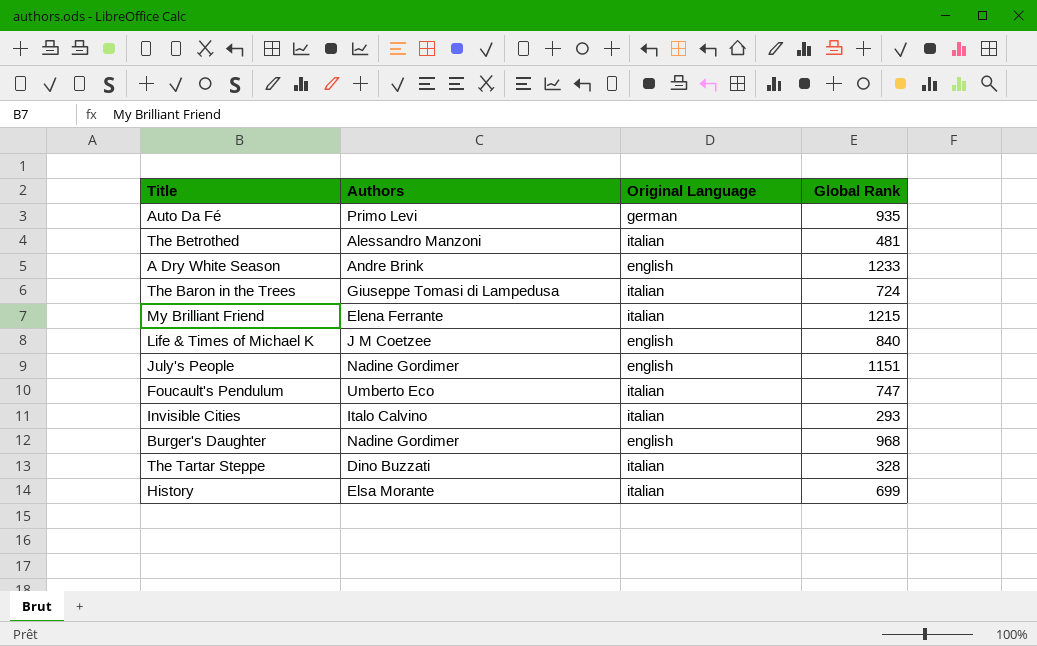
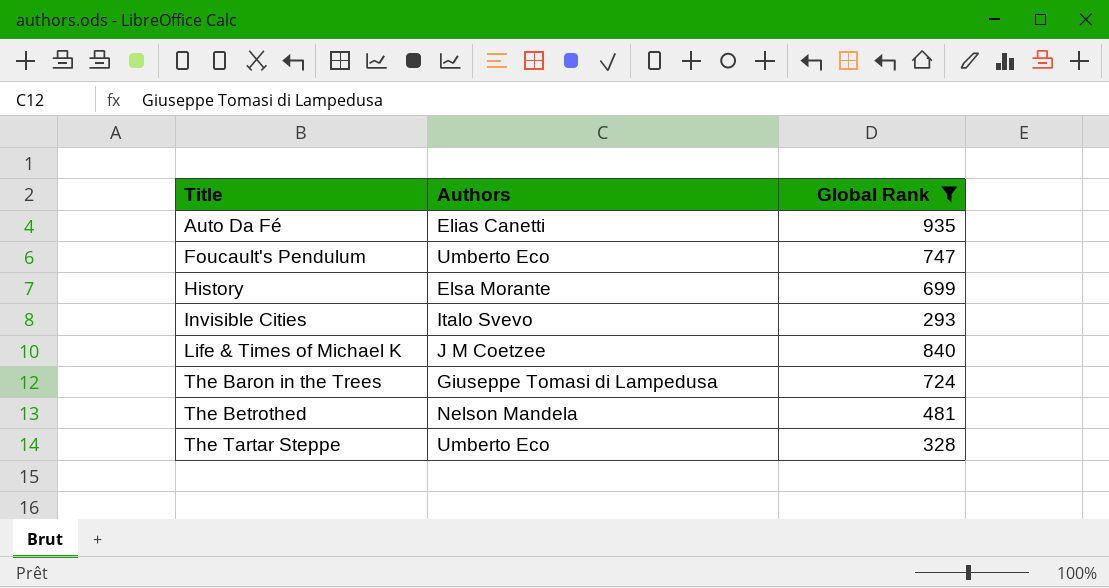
filter: none -> Global Rank <= 935
row order: none -> Title ascending
column Original Language | position: 3 -> none
Auto Da Fé | Authors: Primo Levi -> Elias Canetti
Invisible Cities | Authors: Italo Calvino -> Italo Svevo
The Betrothed | Authors: Alessandro Manzoni -> Nelson Mandela
The Tartar Steppe | Authors: Dino Buzzati -> Umberto Eco

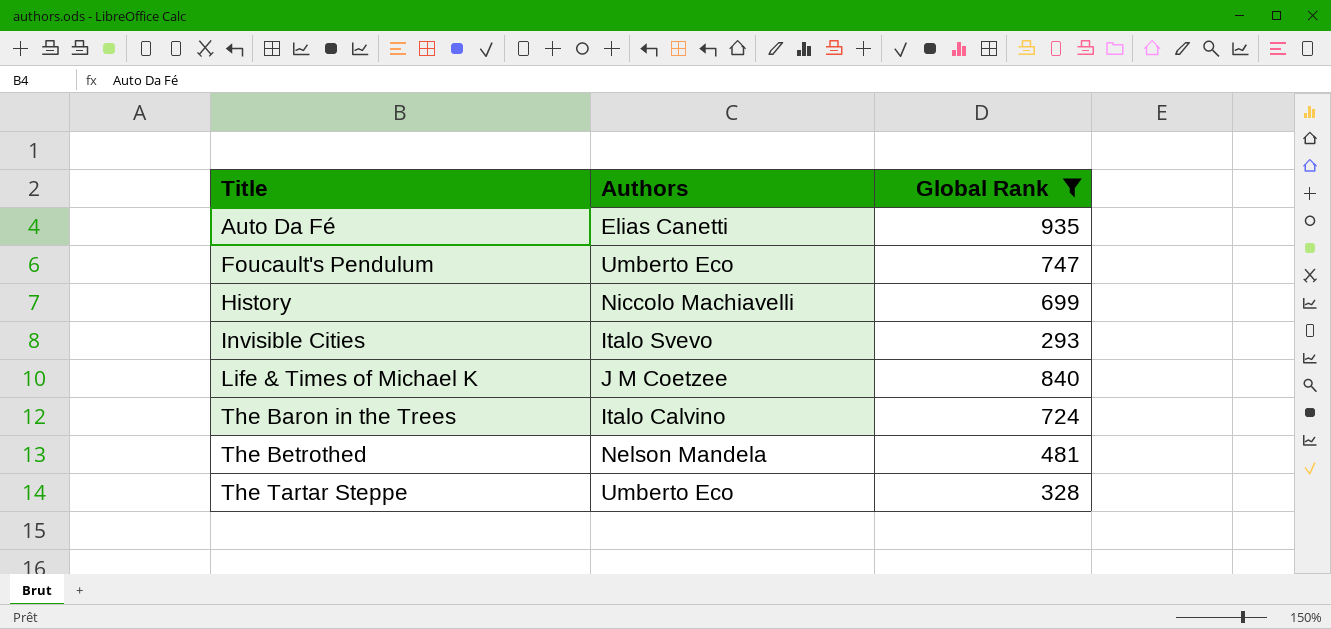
History | Authors: Elsa Morante -> Niccolo Machiavelli
The Baron in the Trees | Authors: Giuseppe Tomasi di Lampedusa -> Italo Calvino

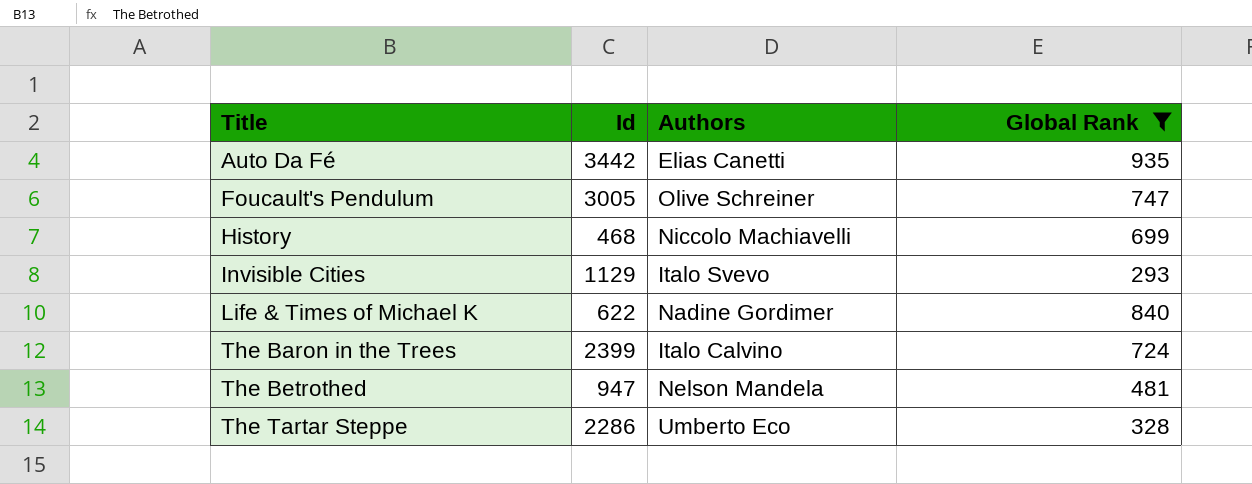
column Id | position: none -> 2
Foucault's Pendulum | Authors: Umberto Eco -> Olive Schreiner
Life & Times of Michael K | Authors: J M Coetzee -> Nadine Gordimer

